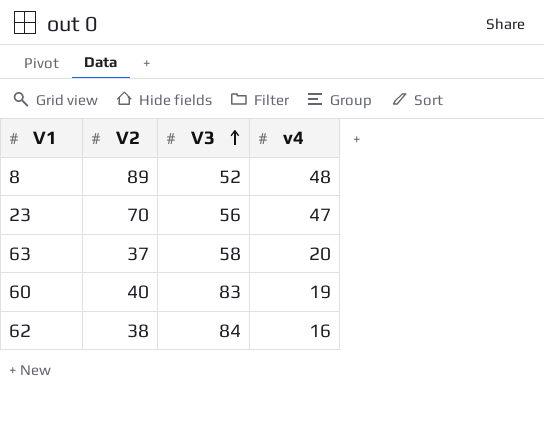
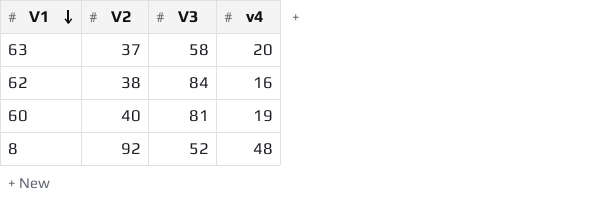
row order: V3 ascending -> V1 descending
row 23: 70 | 56 | 47 -> none
60 | V3: 83 -> 81
8 | V2: 89 -> 92

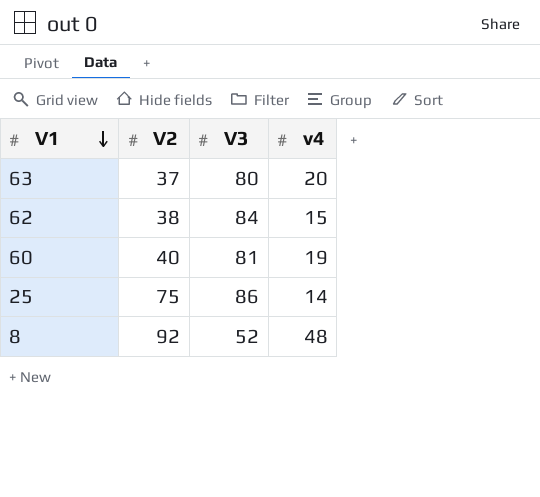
63 | V3: 58 -> 80
62 | v4: 16 -> 15
row 25: none -> 75 | 86 | 14

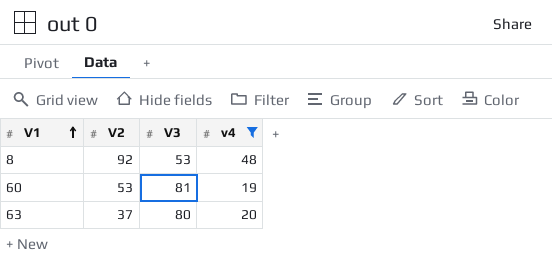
filter: none -> v4 >= 19
row order: V1 descending -> V1 ascending
8 | V3: 52 -> 53
60 | V2: 40 -> 53

